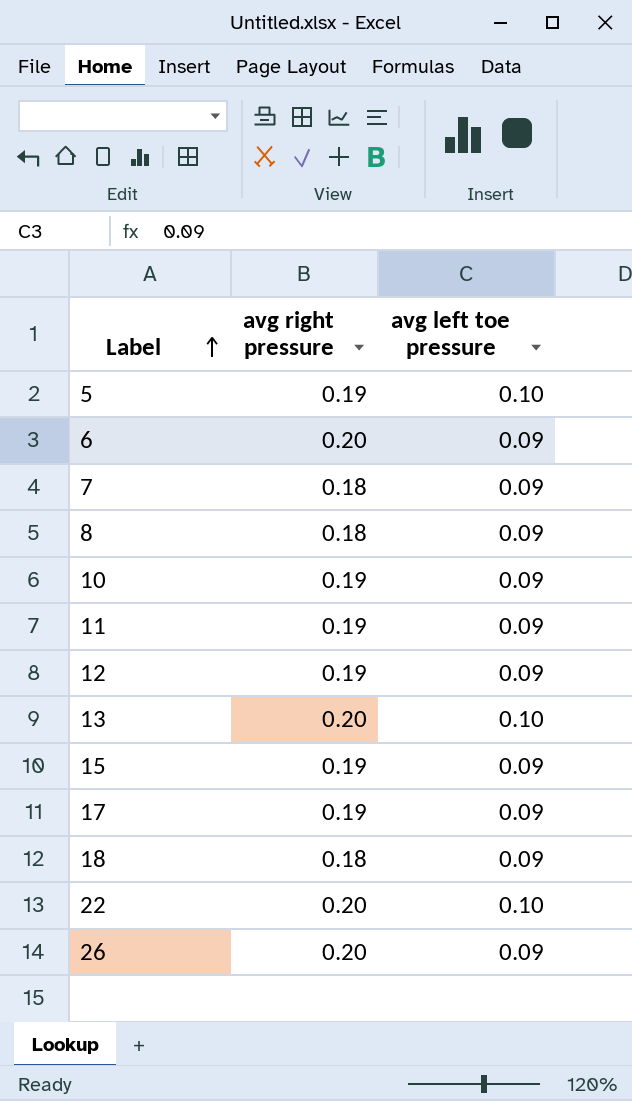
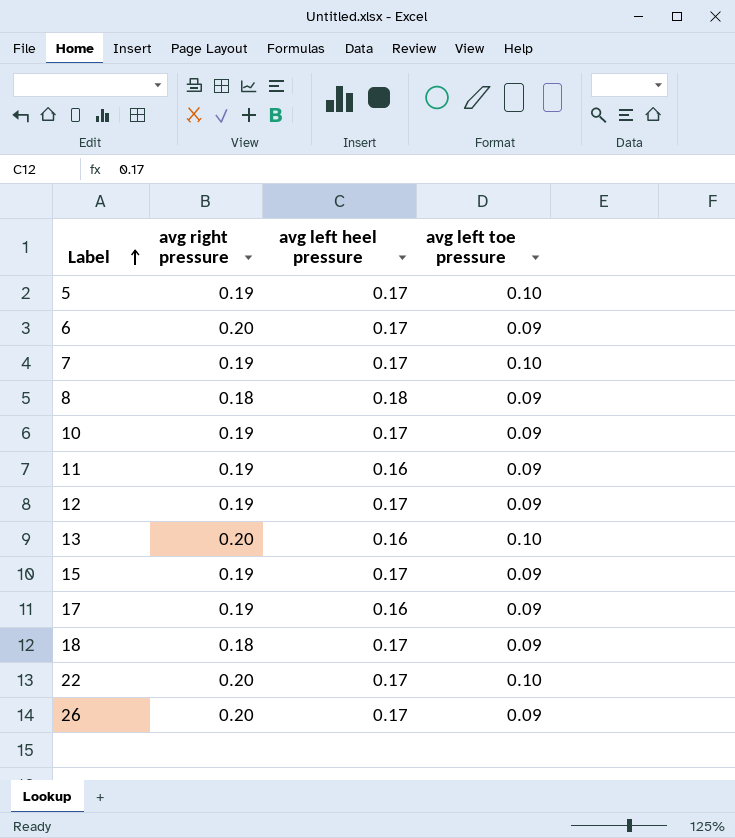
column avg left heel pressure | position: none -> 3
7 | avg right pressure: 0.18 -> 0.19
7 | avg left toe pressure: 0.09 -> 0.10

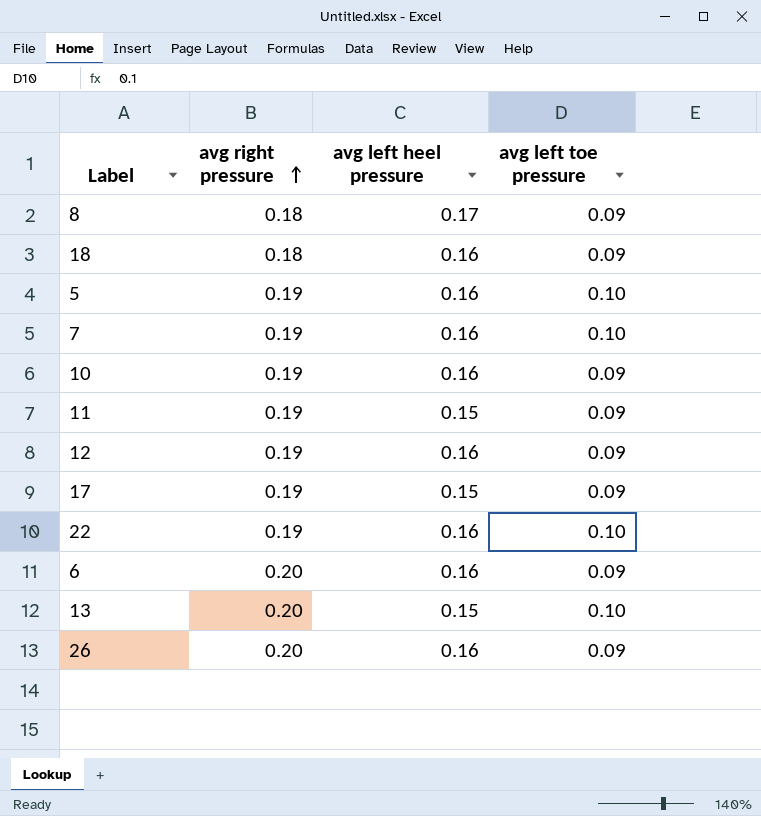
row order: Label ascending -> avg right pressure ascending
row 15: 0.19 | 0.17 | 0.09 -> none
8 | avg left heel pressure: 0.18 -> 0.17
18 | avg left heel pressure: 0.17 -> 0.16
5 | avg left heel pressure: 0.17 -> 0.16
7 | avg left heel pressure: 0.17 -> 0.16
10 | avg left heel pressure: 0.17 -> 0.16
11 | avg left heel pressure: 0.16 -> 0.15
12 | avg left heel pressure: 0.17 -> 0.16
17 | avg left heel pressure: 0.16 -> 0.15
22 | avg right pressure: 0.20 -> 0.19
22 | avg left heel pressure: 0.17 -> 0.16
6 | avg left heel pressure: 0.17 -> 0.16
13 | avg left heel pressure: 0.16 -> 0.15
26 | avg left heel pressure: 0.17 -> 0.16

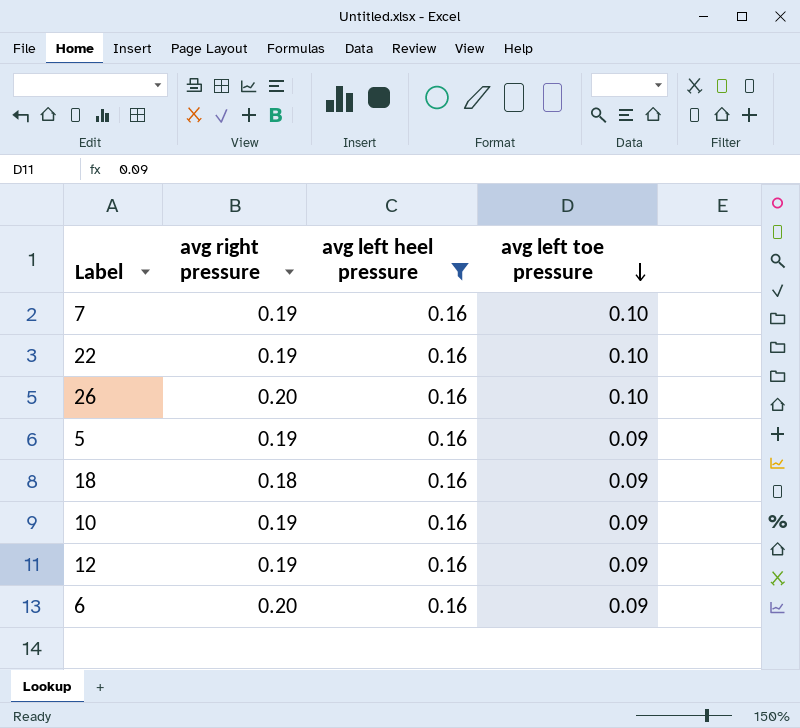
filter: none -> avg left heel pressure = 0.16
row order: avg right pressure ascending -> avg left toe pressure descending
26 | avg left toe pressure: 0.09 -> 0.10
5 | avg left toe pressure: 0.10 -> 0.09

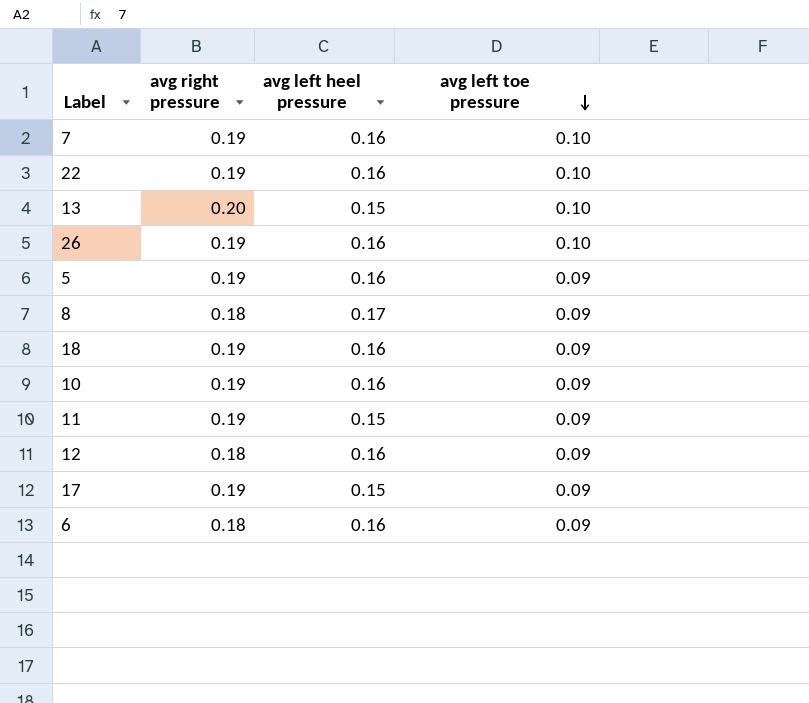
filter: avg left heel pressure = 0.16 -> none
26 | avg right pressure: 0.20 -> 0.19
18 | avg right pressure: 0.18 -> 0.19
12 | avg right pressure: 0.19 -> 0.18
6 | avg right pressure: 0.20 -> 0.18

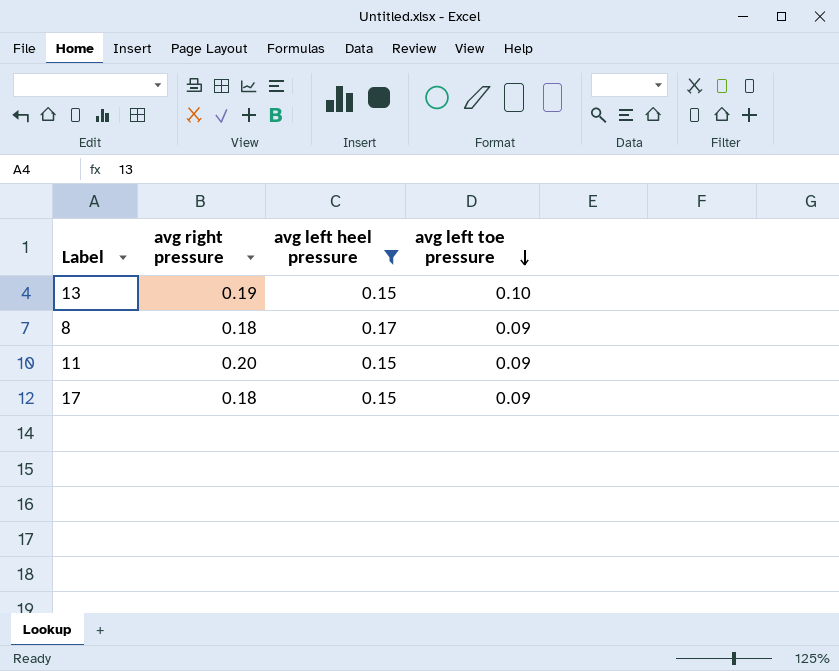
filter: none -> avg left heel pressure != 0.16
13 | avg right pressure: 0.20 -> 0.19
11 | avg right pressure: 0.19 -> 0.20
17 | avg right pressure: 0.19 -> 0.18

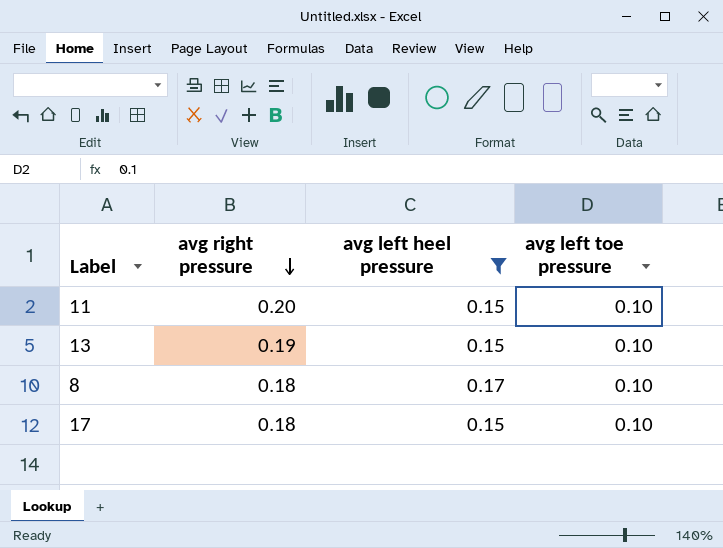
row order: avg left toe pressure descending -> avg right pressure descending
11 | avg left toe pressure: 0.09 -> 0.10
8 | avg left toe pressure: 0.09 -> 0.10
17 | avg left toe pressure: 0.09 -> 0.10

